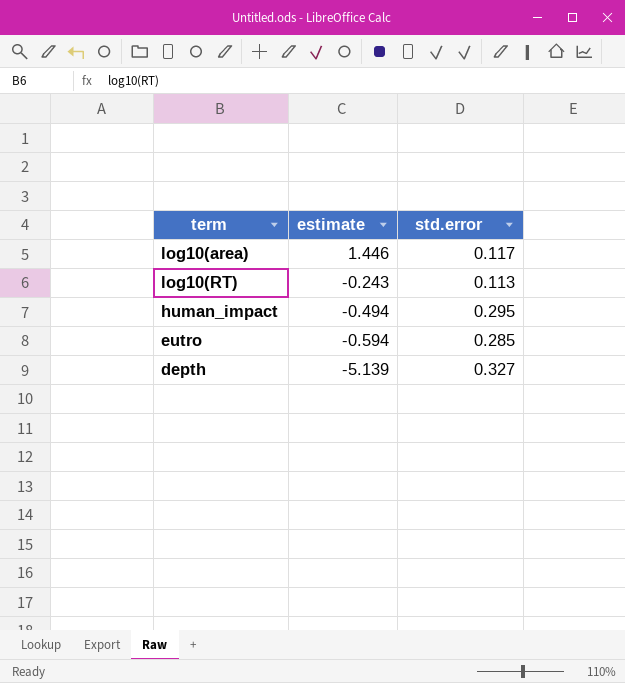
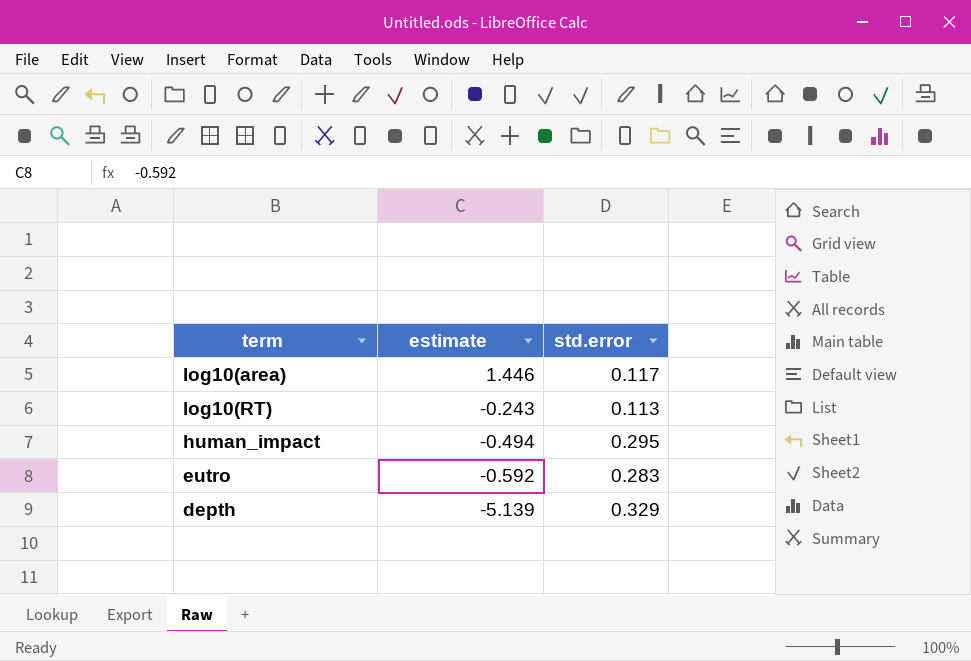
eutro | estimate: -0.594 -> -0.592
eutro | std.error: 0.285 -> 0.283
depth | std.error: 0.327 -> 0.329

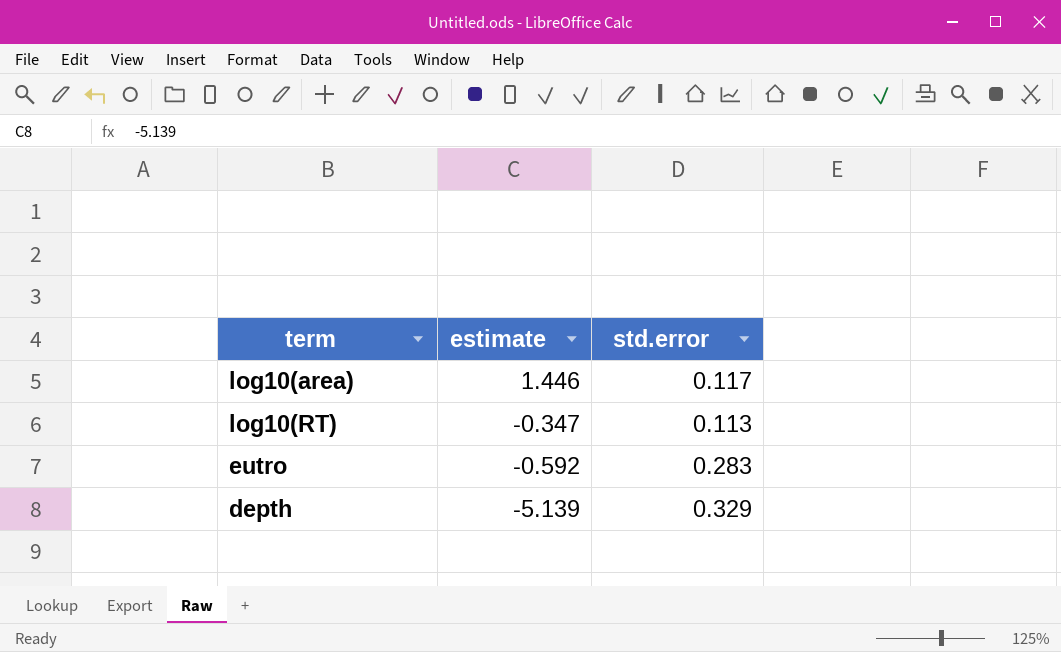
row human_impact: -0.494 | 0.295 -> none
log10(RT) | estimate: -0.243 -> -0.347

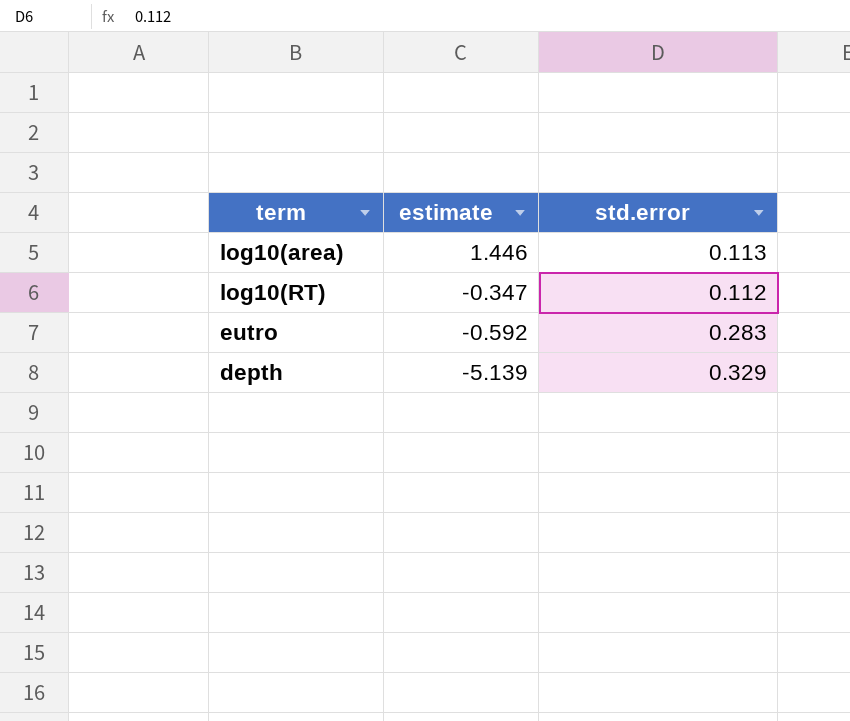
log10(area) | std.error: 0.117 -> 0.113
log10(RT) | std.error: 0.113 -> 0.112

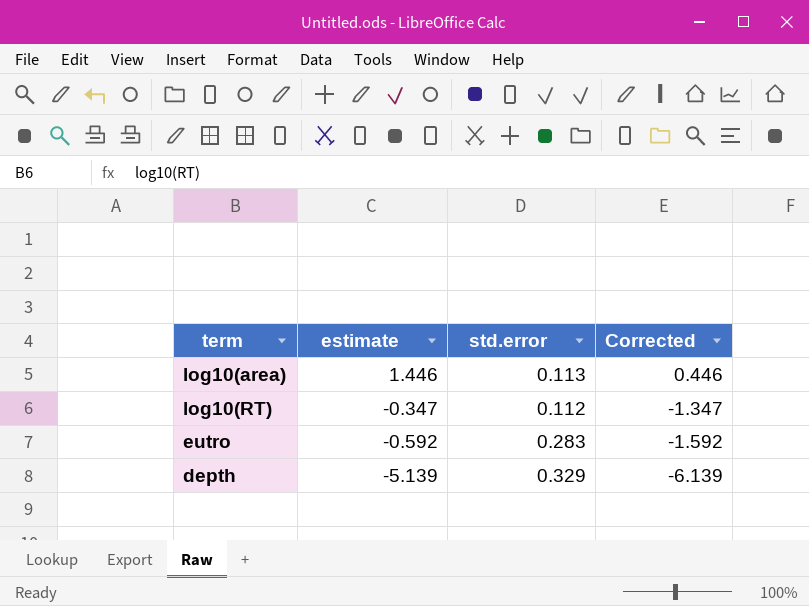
column Corrected | formula: none -> [estimate] - 1

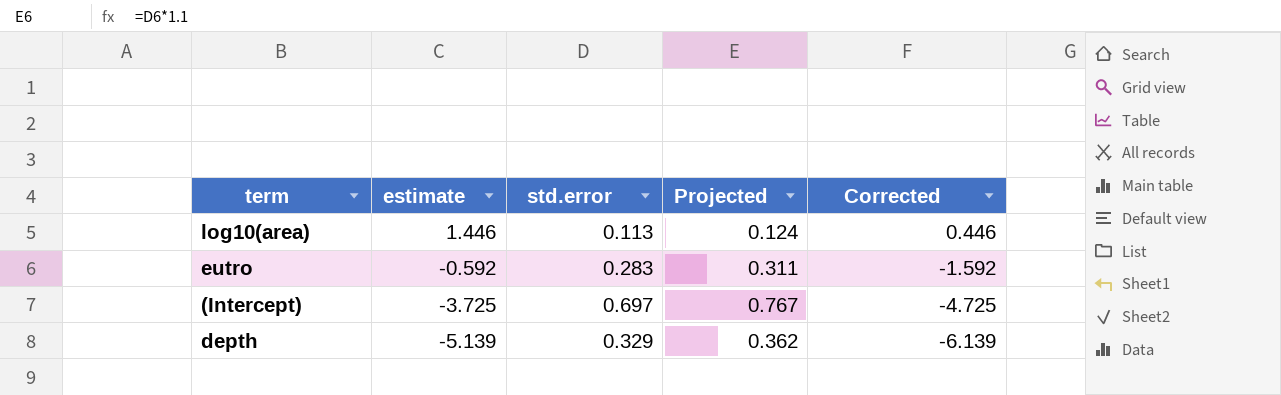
column Projected | formula: none -> [std.error] * 1.1
row log10(RT): -0.347 | 0.112 | -1.347 -> none
row (Intercept): none -> -3.725 | 0.697 | 0.767 | -4.725

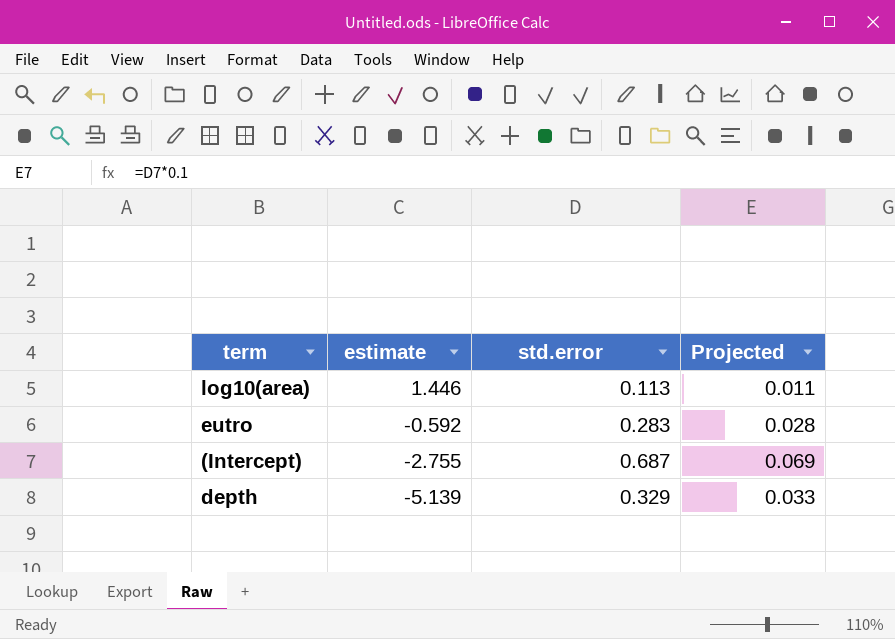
column Corrected | formula: [estimate] - 1 -> none
column Projected | formula: [std.error] * 1.1 -> [std.error] * 0.1
(Intercept) | estimate: -3.725 -> -2.755
(Intercept) | std.error: 0.697 -> 0.687

